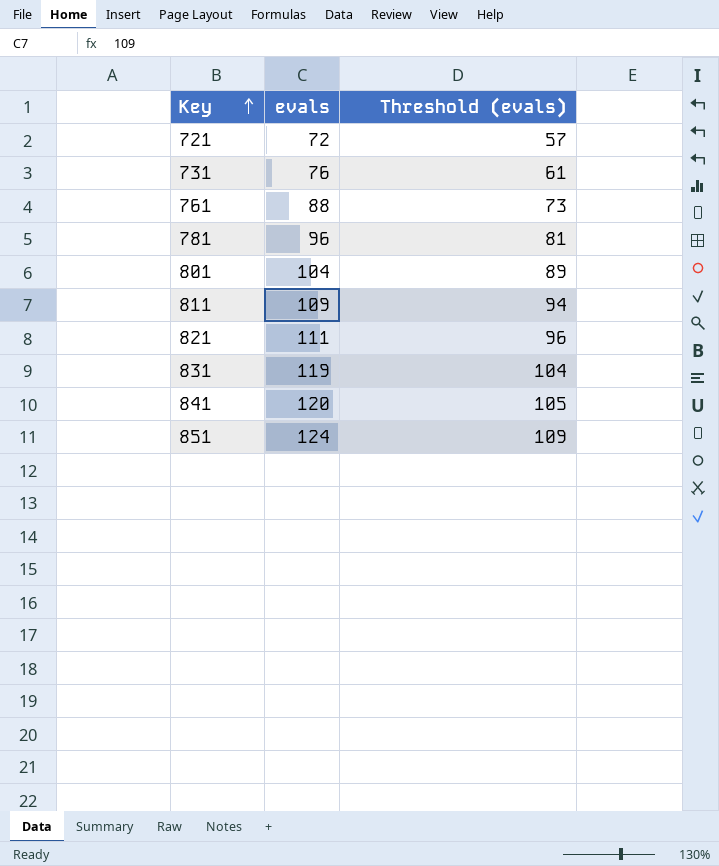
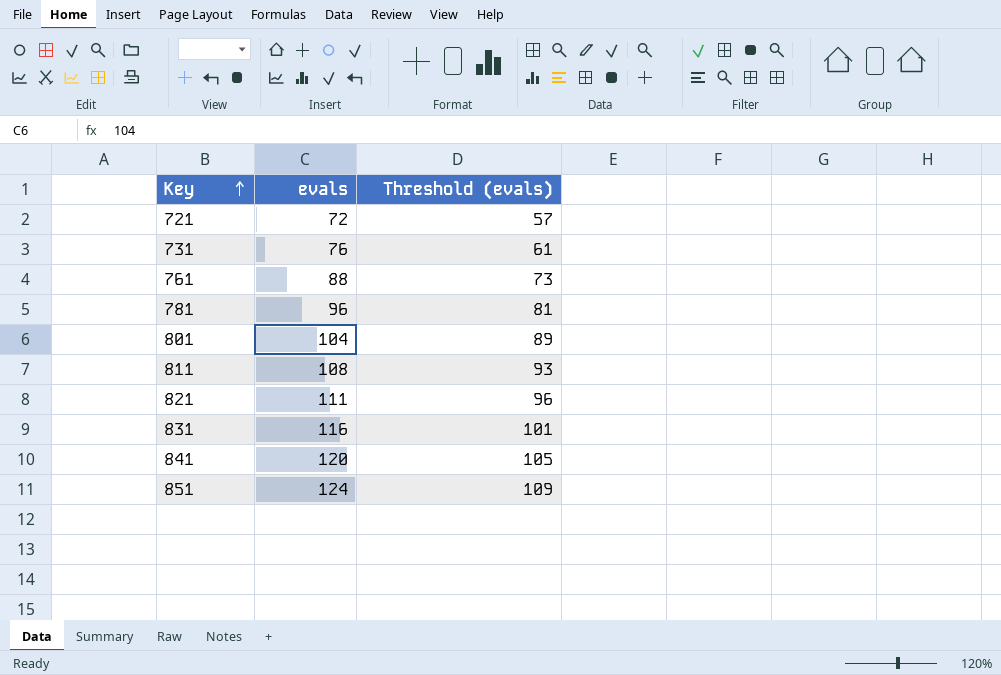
811 | evals: 109 -> 108
811 | Threshold (evals): 94 -> 93
831 | evals: 119 -> 116
831 | Threshold (evals): 104 -> 101

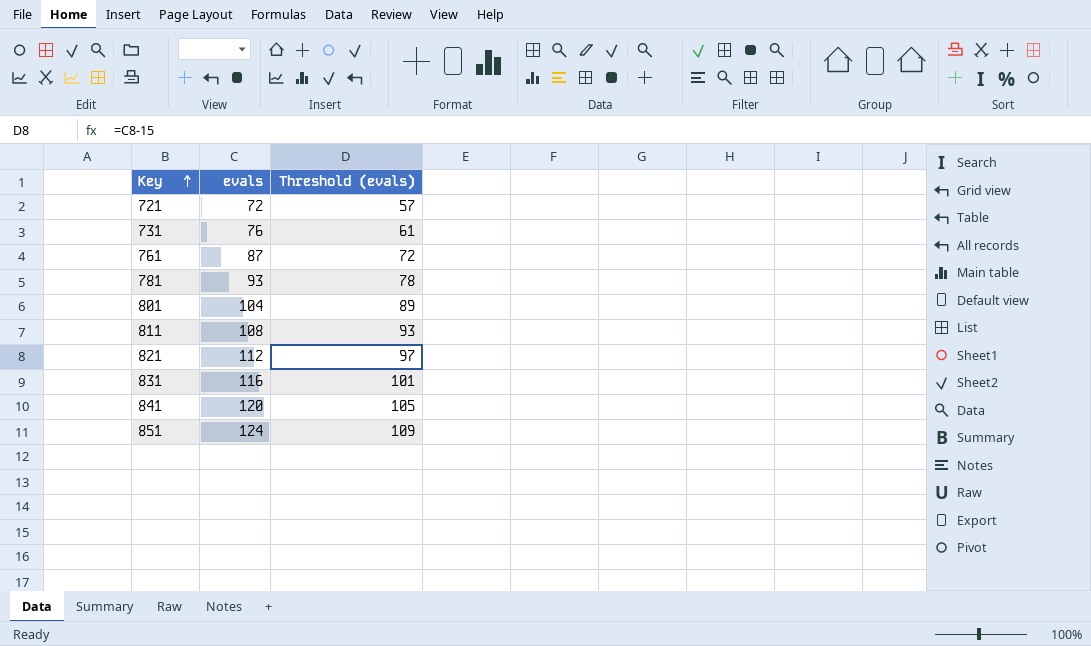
761 | evals: 88 -> 87
761 | Threshold (evals): 73 -> 72
781 | evals: 96 -> 93
781 | Threshold (evals): 81 -> 78
821 | evals: 111 -> 112
821 | Threshold (evals): 96 -> 97

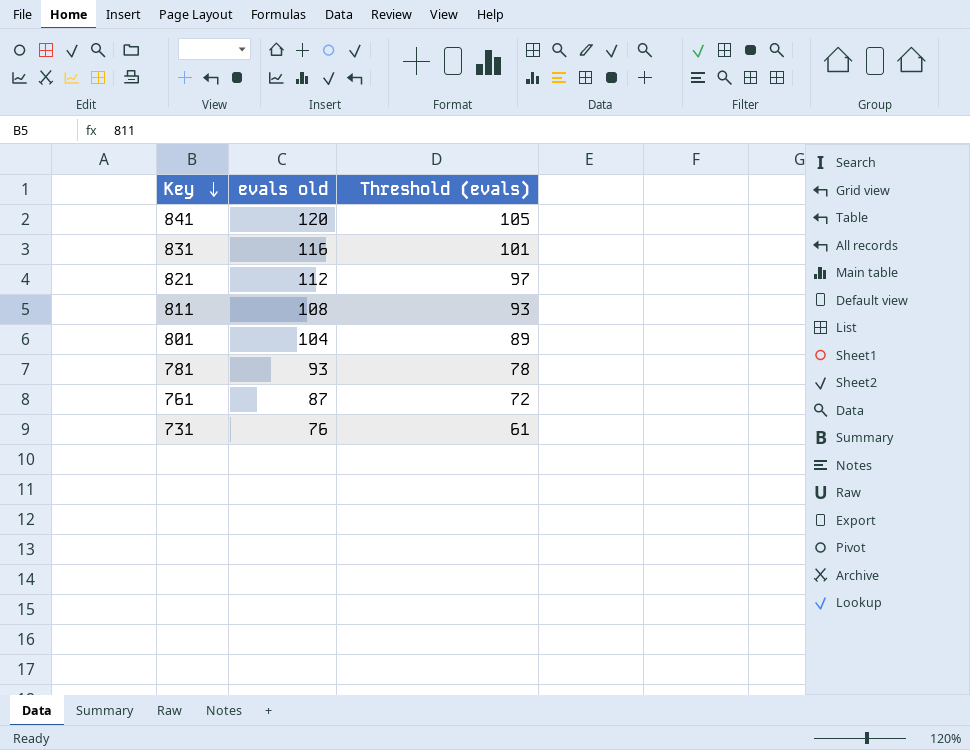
row order: Key ascending -> Key descending
column name: evals -> evals old
row 721: 72 | 57 -> none
row 851: 124 | 109 -> none

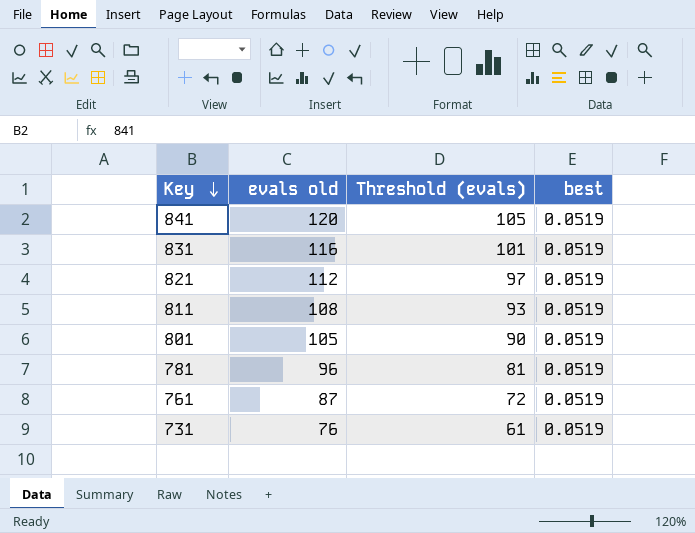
column best | position: none -> 4
801 | evals old: 104 -> 105
801 | Threshold (evals): 89 -> 90
781 | evals old: 93 -> 96
781 | Threshold (evals): 78 -> 81

